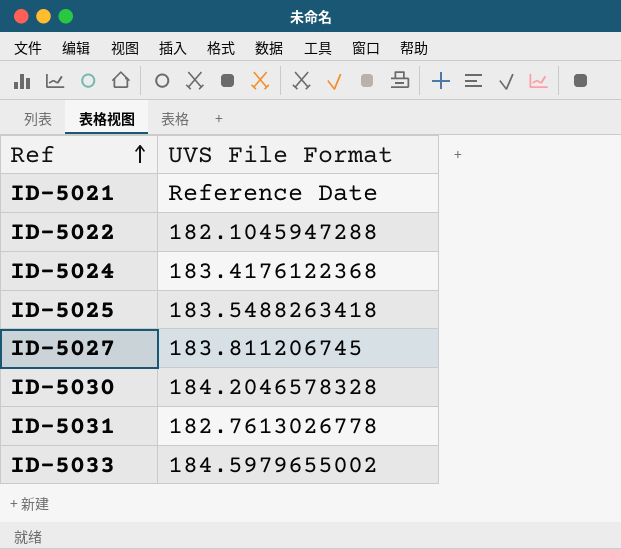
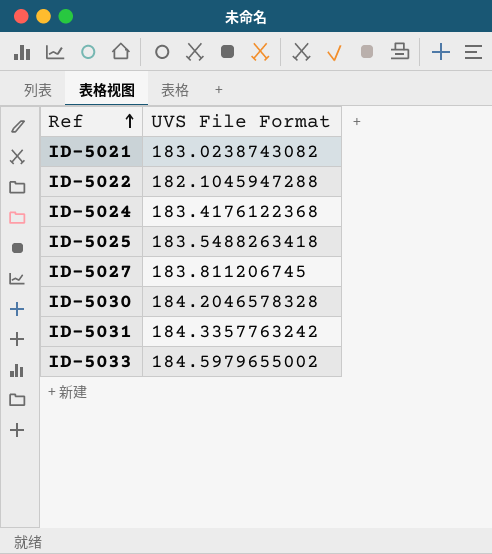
ID-5021 | UVS File Format: Reference Date -> 183.0238743082
ID-5031 | UVS File Format: 182.7613026778 -> 184.3357763242

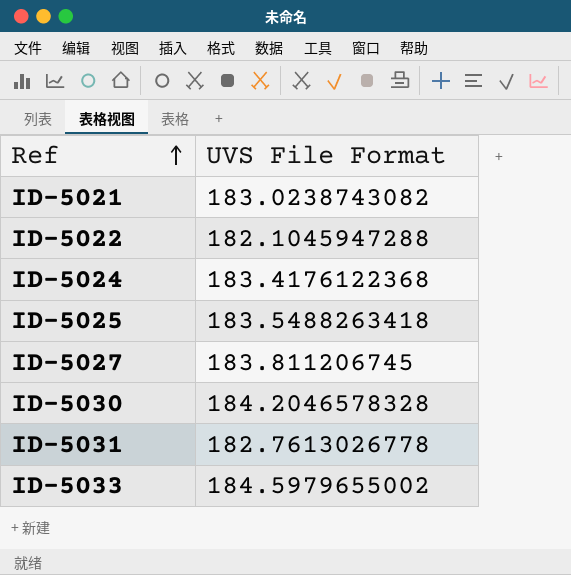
ID-5031 | UVS File Format: 184.3357763242 -> 182.7613026778

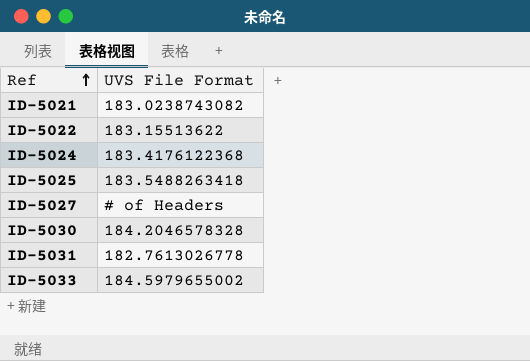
ID-5022 | UVS File Format: 182.1045947288 -> 183.15513622
ID-5027 | UVS File Format: 183.811206745 -> # of Headers

